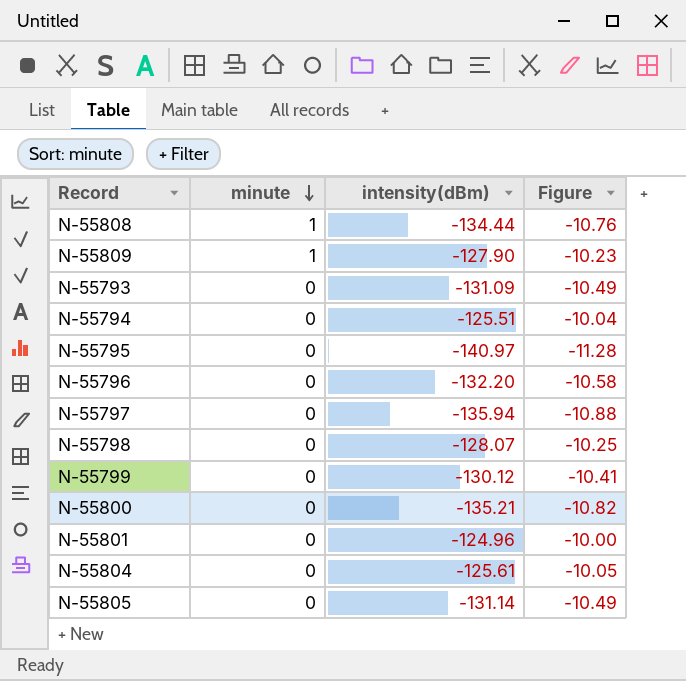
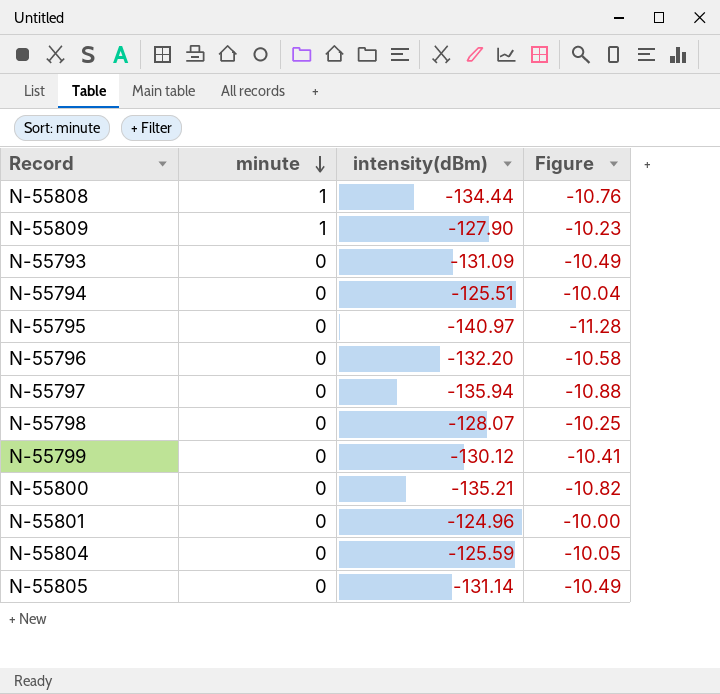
N-55804 | intensity(dBm): -125.61 -> -125.59

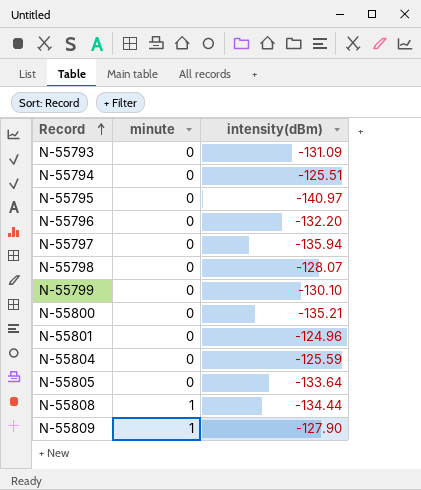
row order: minute descending -> Record ascending
column Figure | formula: [intensity(dBm)] * 0.08 -> none
N-55799 | intensity(dBm): -130.12 -> -130.10
N-55805 | intensity(dBm): -131.14 -> -133.64

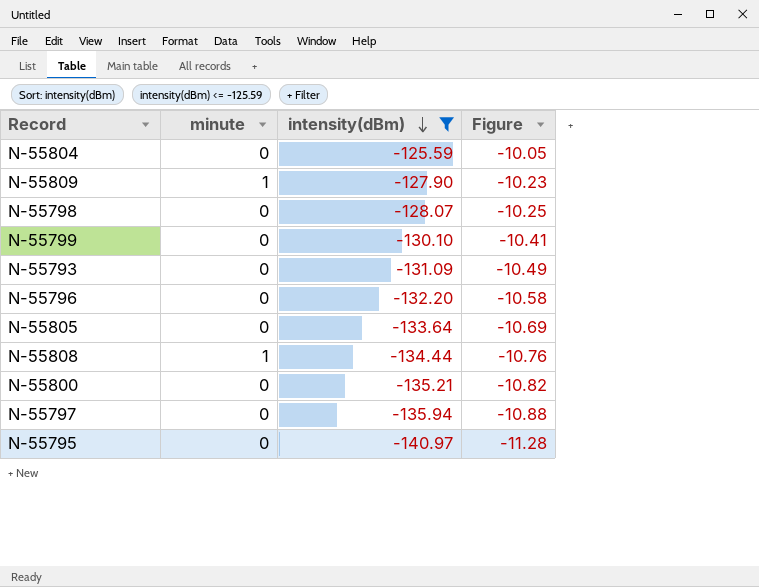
filter: none -> intensity(dBm) <= -125.59
row order: Record ascending -> intensity(dBm) descending
column Figure | formula: none -> [intensity(dBm)] * 0.08

